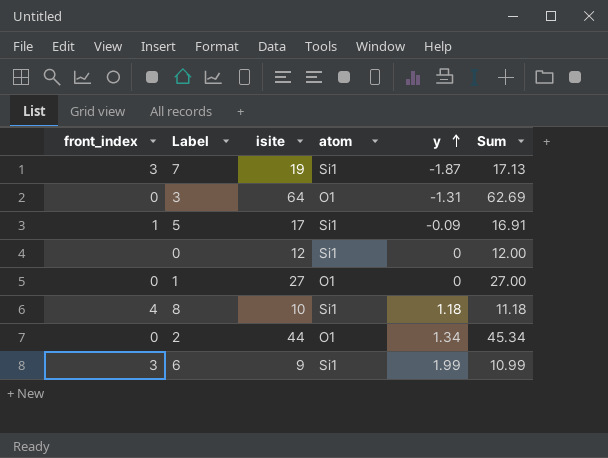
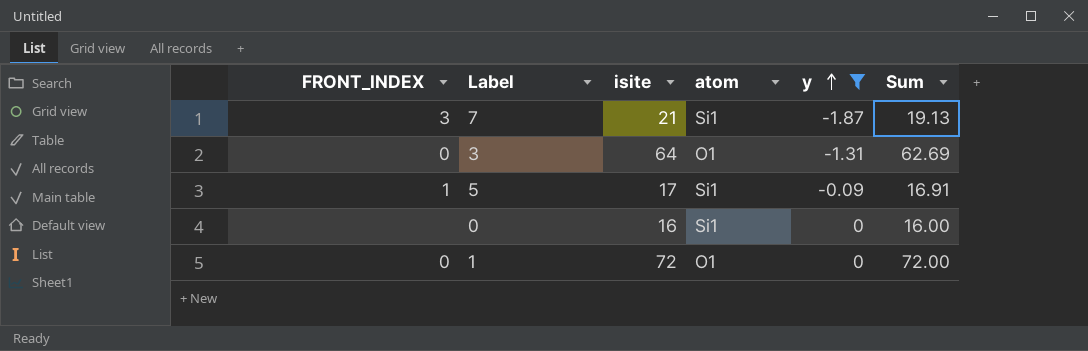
filter: none -> y <= 0
column name: front_index -> FRONT_INDEX
7 | isite: 19 -> 21
7 | Sum: 17.13 -> 19.13
0 | isite: 12 -> 16
0 | Sum: 12.00 -> 16.00
1 | isite: 27 -> 72
1 | Sum: 27.00 -> 72.00

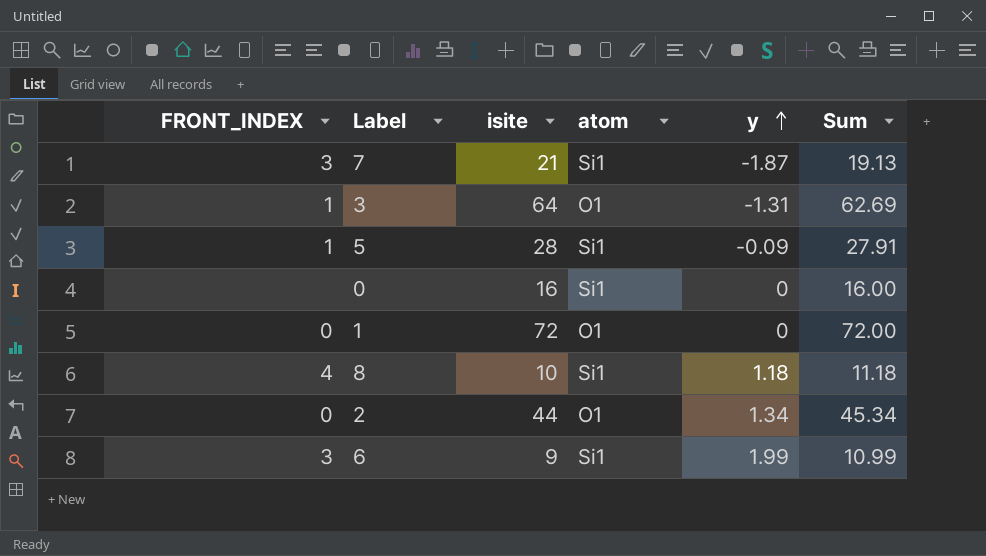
filter: y <= 0 -> none
3 | FRONT_INDEX: 0 -> 1
5 | isite: 17 -> 28
5 | Sum: 16.91 -> 27.91

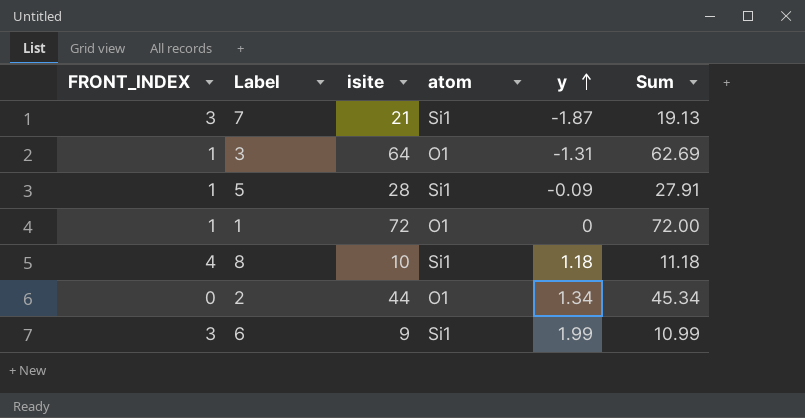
row 0: none | 16 | Si1 | 0 | 16.00 -> none
1 | FRONT_INDEX: 0 -> 1

